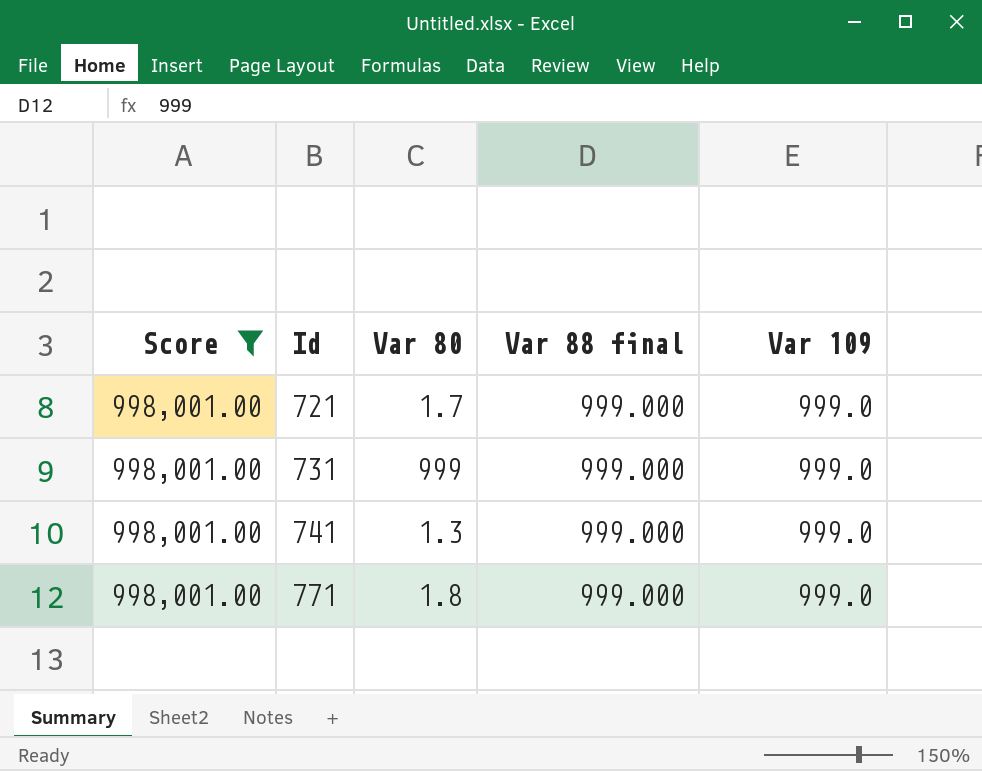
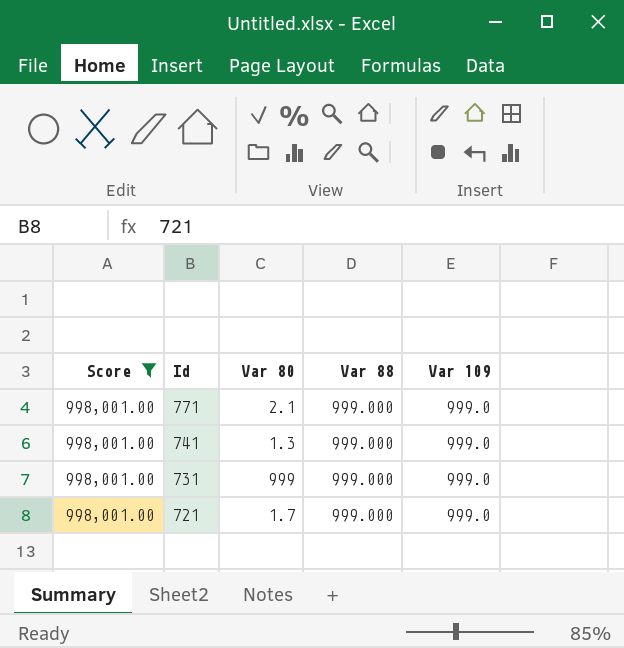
row order: Id ascending -> Id descending
column name: Var 88 final -> Var 88
771 | Var 80: 1.8 -> 2.1

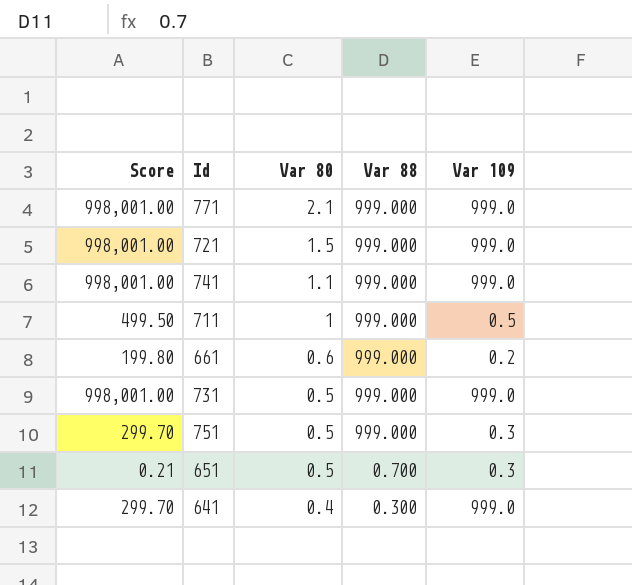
filter: Score = 998,001.00 -> none
row order: Id descending -> Var 80 descending
721 | Var 80: 1.7 -> 1.5
741 | Var 80: 1.3 -> 1.1
731 | Var 80: 999 -> 0.5

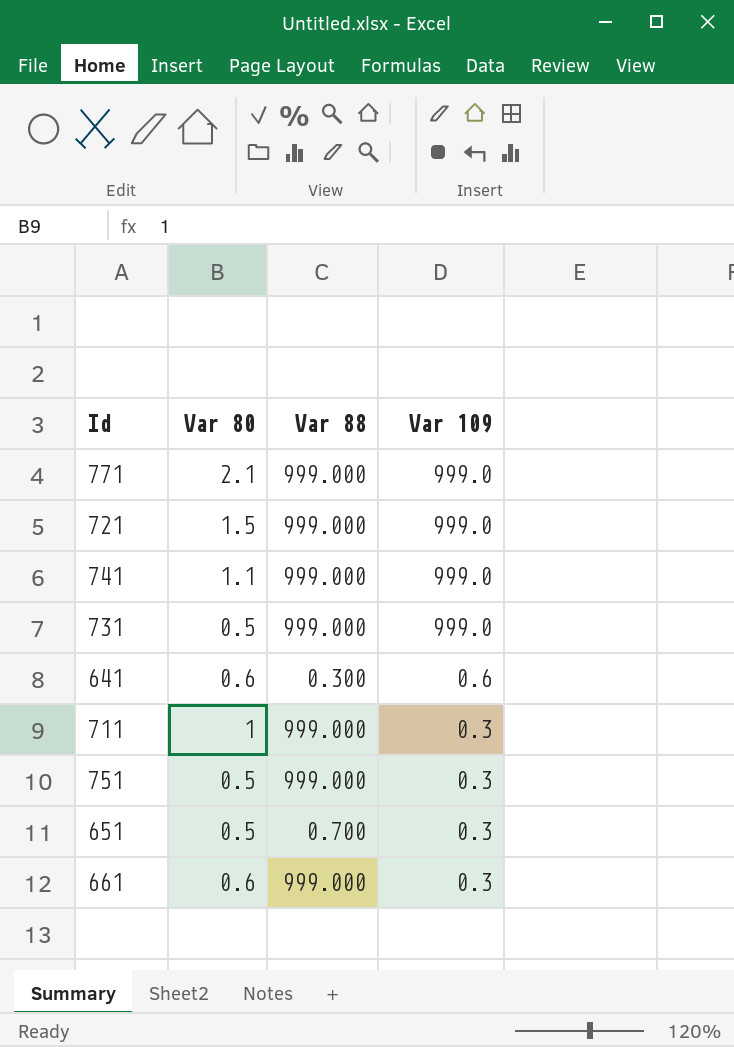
row order: Var 80 descending -> Var 109 descending
column Score | formula: [Var 88] * [Var 109] -> none
641 | Var 80: 0.4 -> 0.6
641 | Var 109: 999.0 -> 0.6
711 | Var 109: 0.5 -> 0.3
661 | Var 109: 0.2 -> 0.3

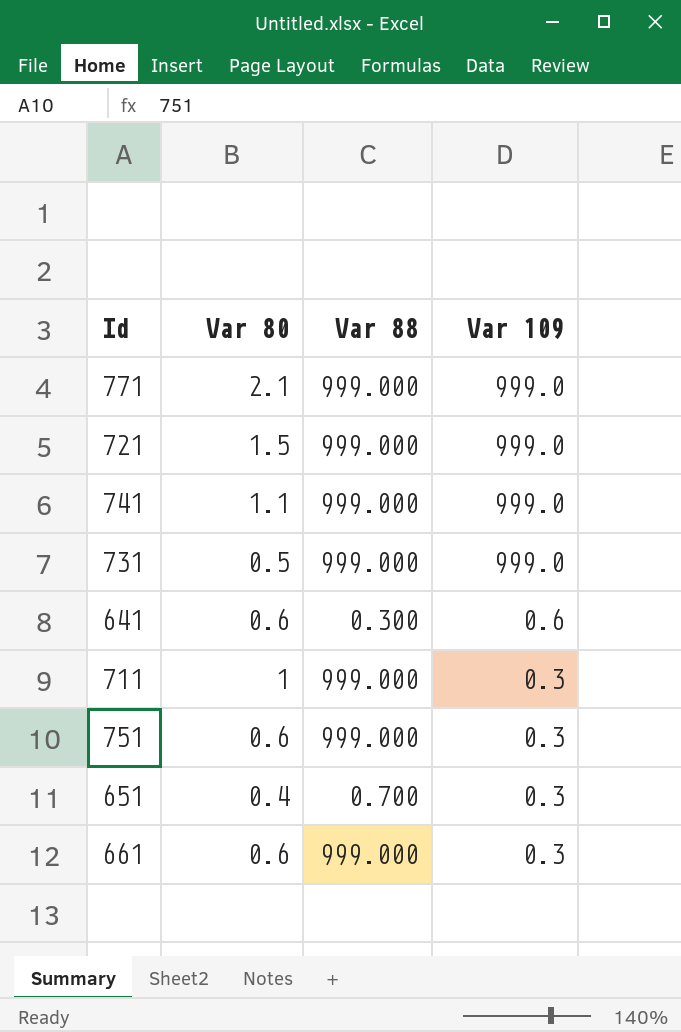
751 | Var 80: 0.5 -> 0.6
651 | Var 80: 0.5 -> 0.4

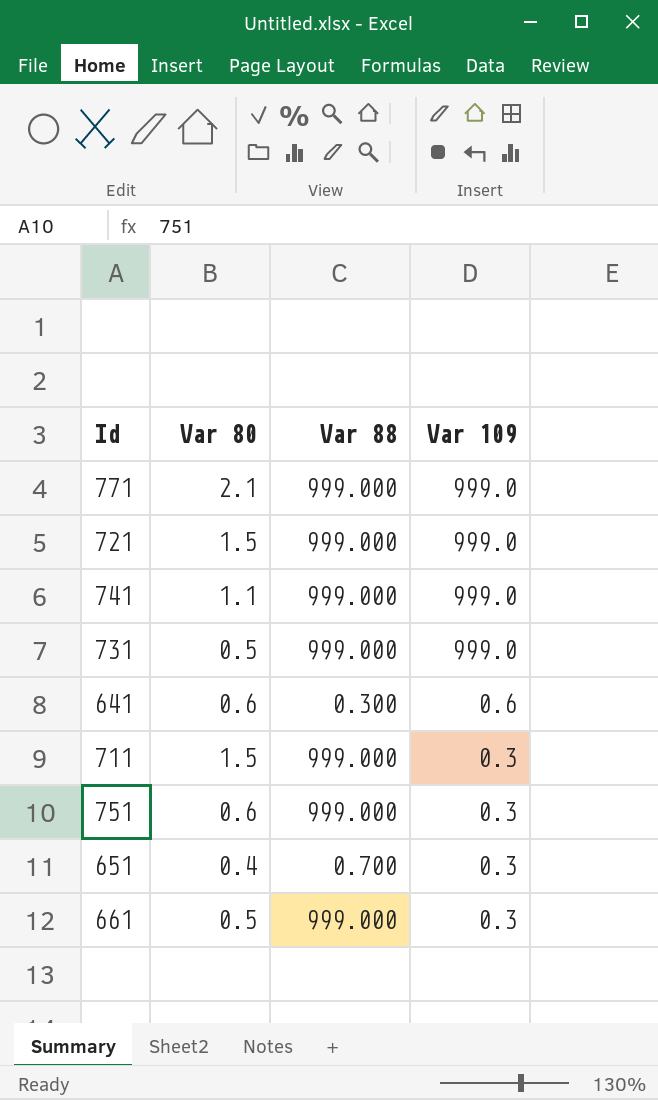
711 | Var 80: 1 -> 1.5
661 | Var 80: 0.6 -> 0.5

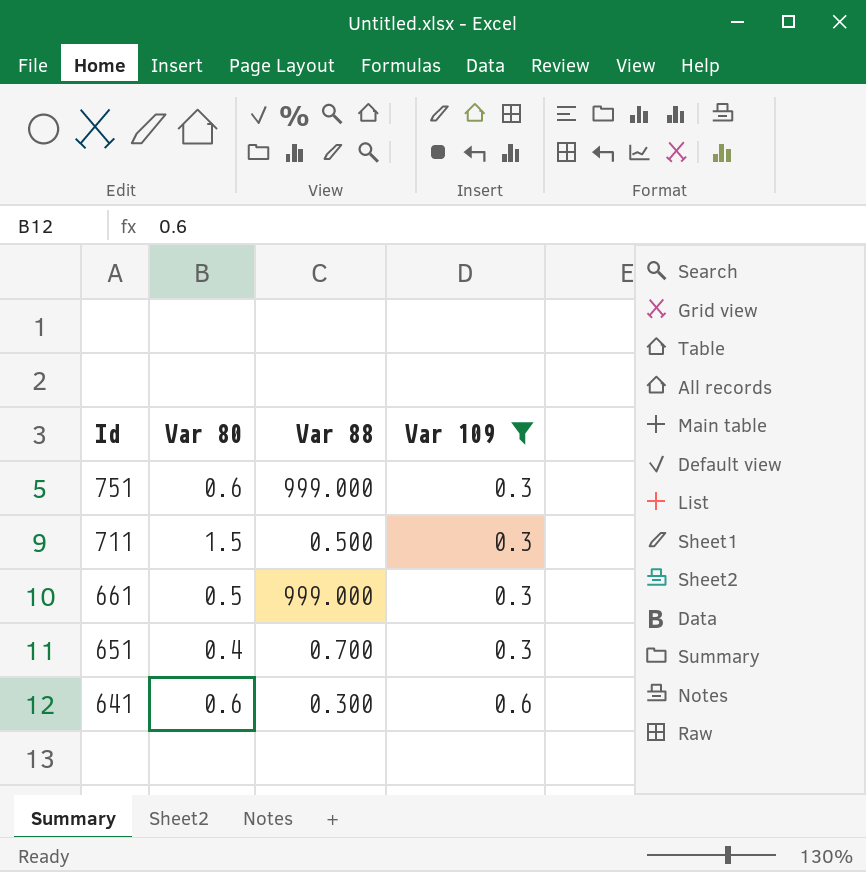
filter: none -> Var 109 != 999.0
row order: Var 109 descending -> Id descending
711 | Var 88: 999.000 -> 0.500

